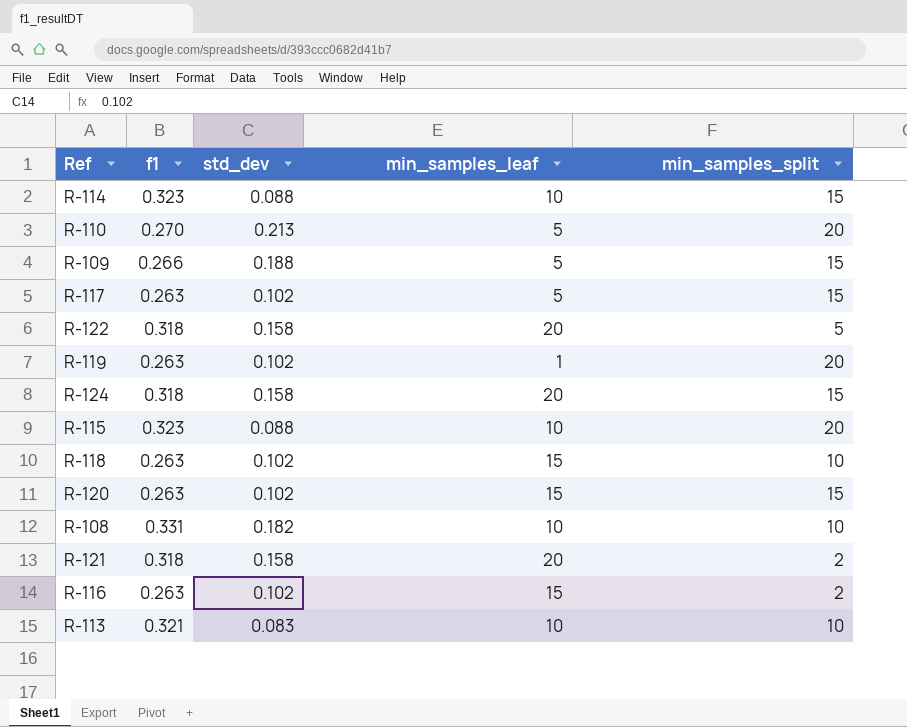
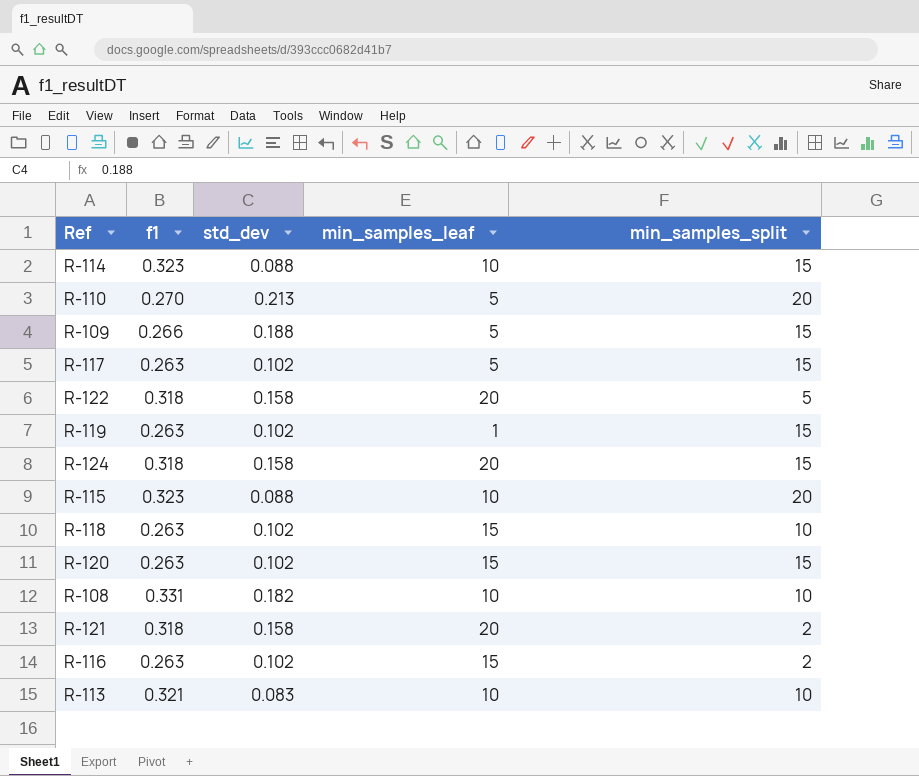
R-119 | min_samples_split: 20 -> 15

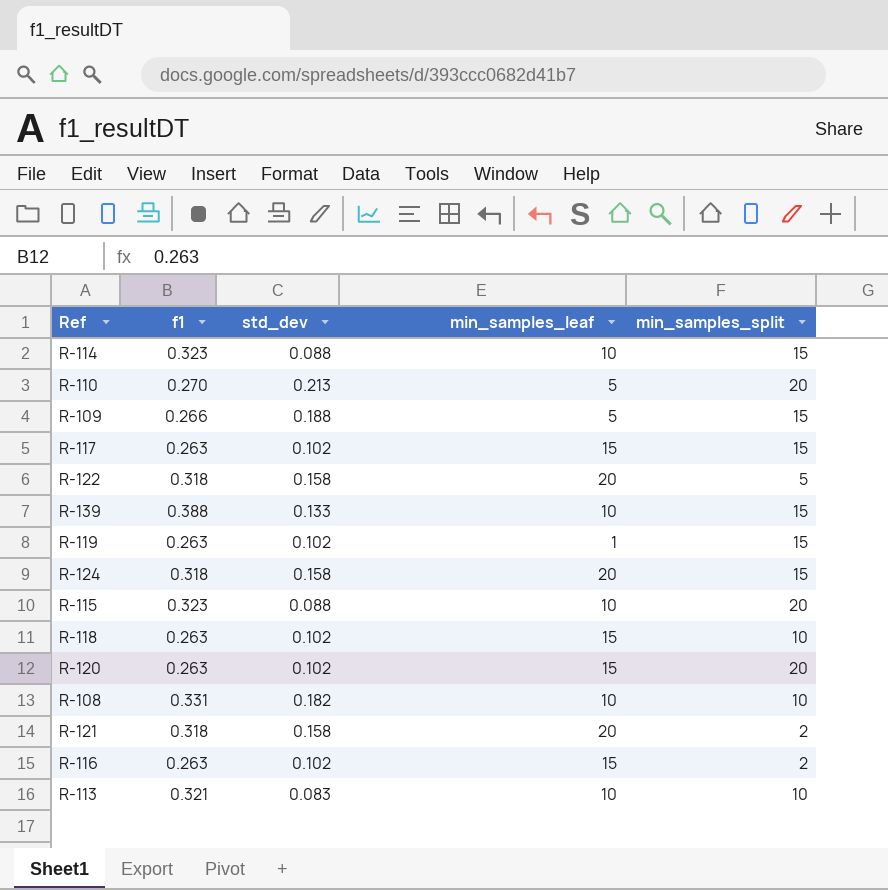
R-117 | min_samples_leaf: 5 -> 15
row R-139: none -> 0.388 | 0.133 | 10 | 15
R-120 | min_samples_split: 15 -> 20

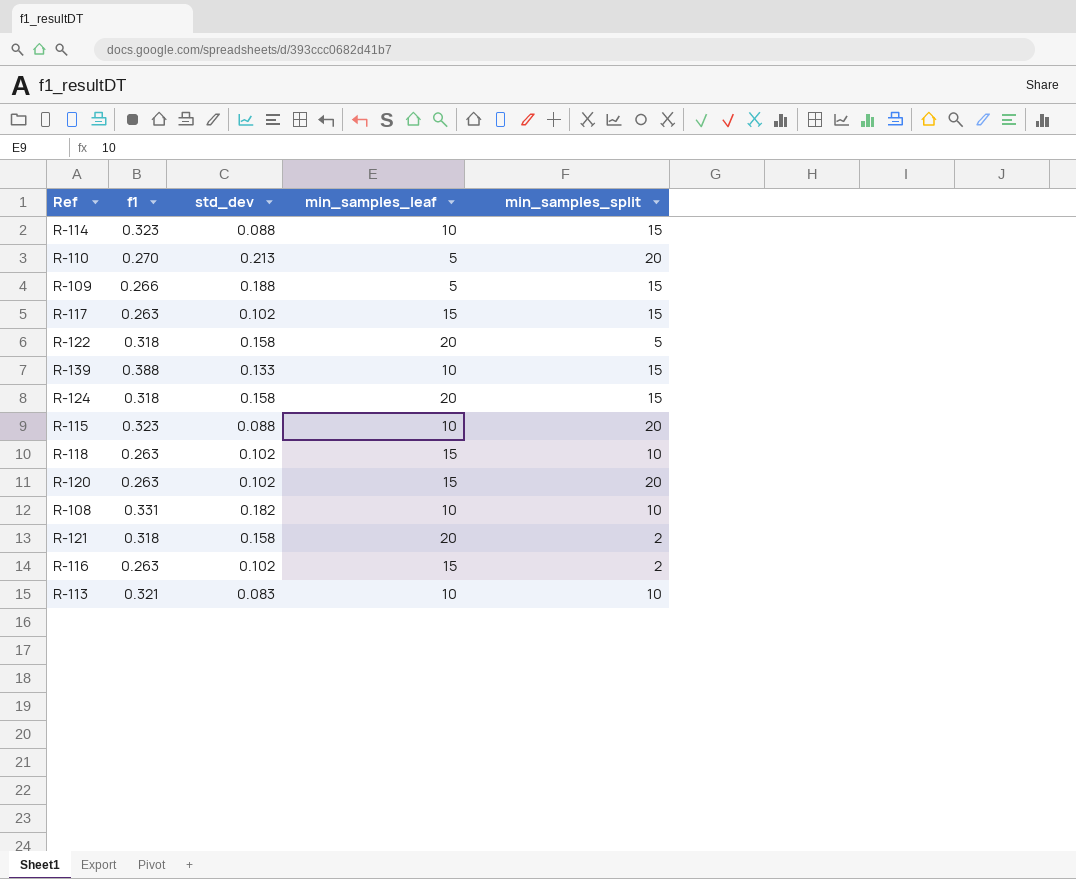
row R-119: 0.263 | 0.102 | 1 | 15 -> none

